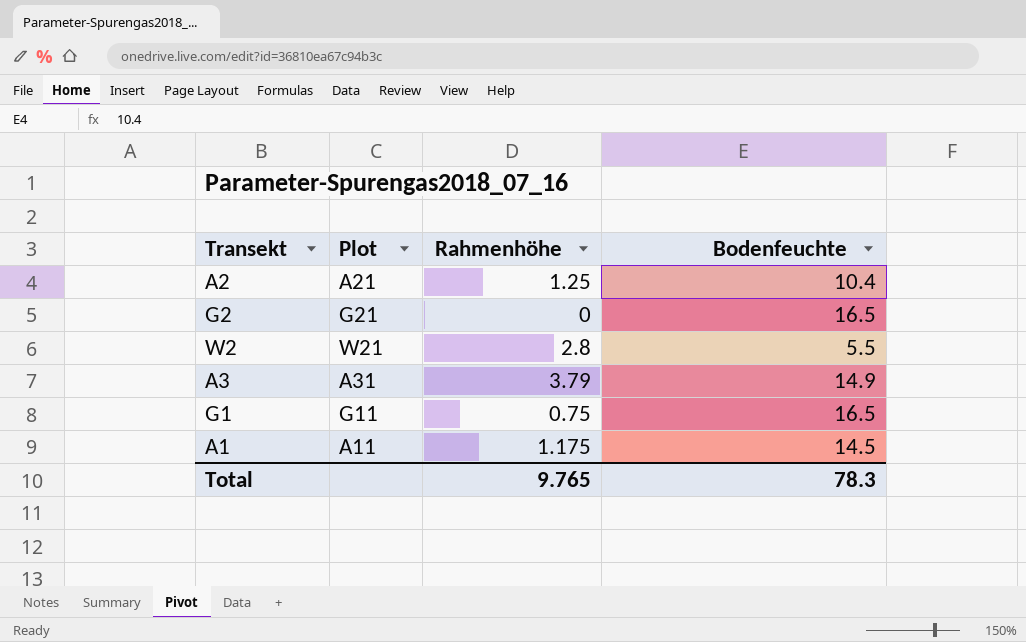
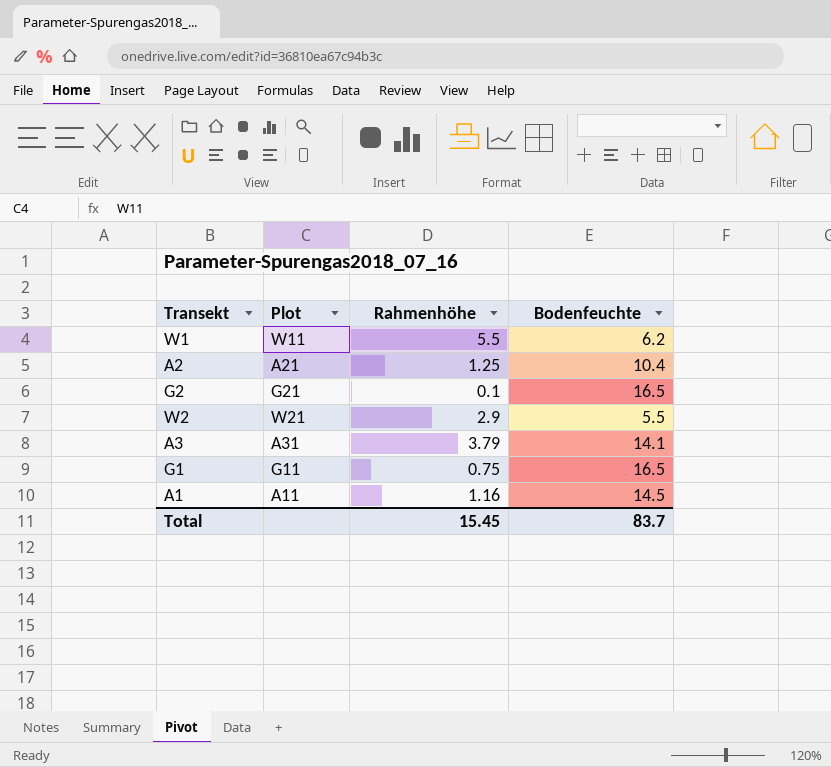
row W1: none -> W11 | 5.5 | 6.2
G2 | Rahmenhöhe: 0 -> 0.1
W2 | Rahmenhöhe: 2.8 -> 2.9
A3 | Bodenfeuchte: 14.9 -> 14.1
A1 | Rahmenhöhe: 1.175 -> 1.16
Total | Rahmenhöhe: 9.765 -> 15.45
Total | Bodenfeuchte: 78.3 -> 83.7

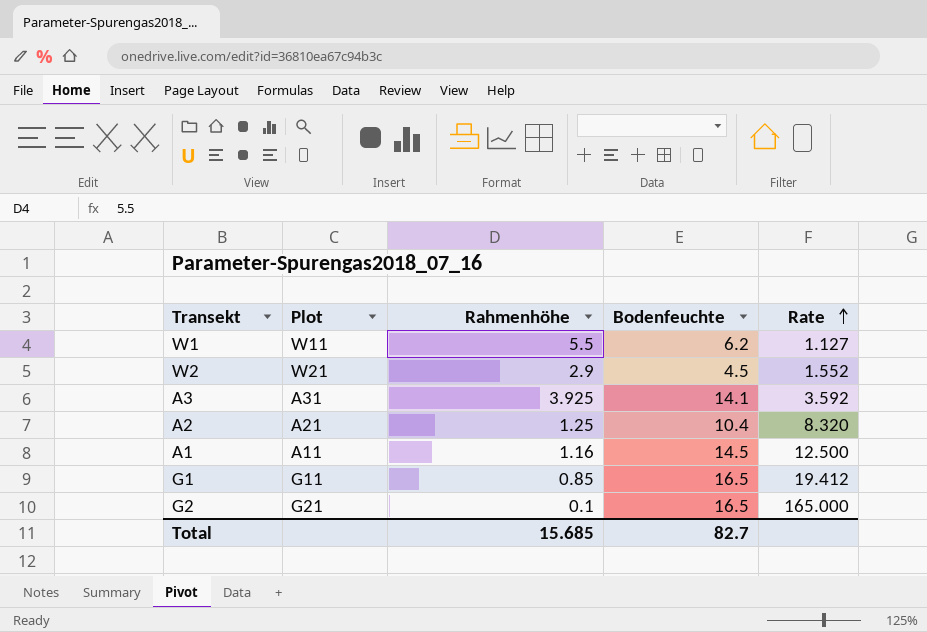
row order: none -> Rate ascending
column Rate | formula: none -> [Bodenfeuchte] / [Rahmenhöhe]
W2 | Bodenfeuchte: 5.5 -> 4.5
A3 | Rahmenhöhe: 3.79 -> 3.925
G1 | Rahmenhöhe: 0.75 -> 0.85
Total | Rahmenhöhe: 15.45 -> 15.685
Total | Bodenfeuchte: 83.7 -> 82.7

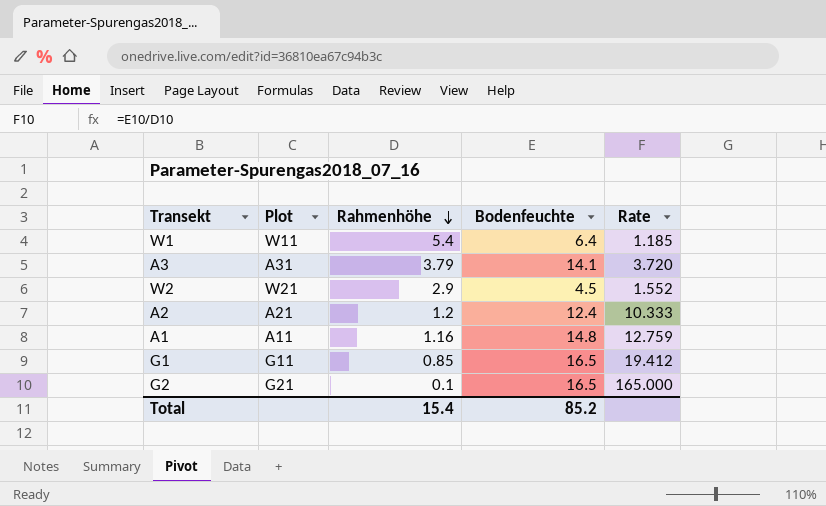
row order: Rate ascending -> Rahmenhöhe descending
W1 | Rahmenhöhe: 5.5 -> 5.4
W1 | Bodenfeuchte: 6.2 -> 6.4
W1 | Rate: 1.127 -> 1.185
A3 | Rahmenhöhe: 3.925 -> 3.79
A3 | Rate: 3.592 -> 3.720
A2 | Rahmenhöhe: 1.25 -> 1.2
A2 | Bodenfeuchte: 10.4 -> 12.4
A2 | Rate: 8.320 -> 10.333
A1 | Bodenfeuchte: 14.5 -> 14.8
A1 | Rate: 12.500 -> 12.759
Total | Rahmenhöhe: 15.685 -> 15.4
Total | Bodenfeuchte: 82.7 -> 85.2

